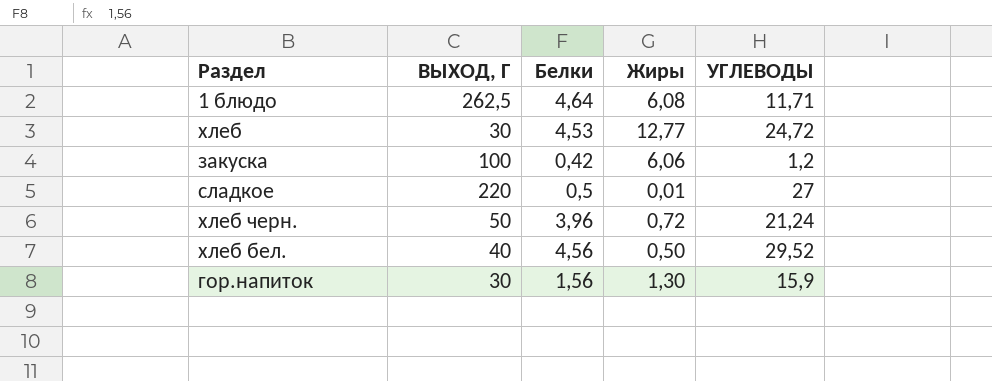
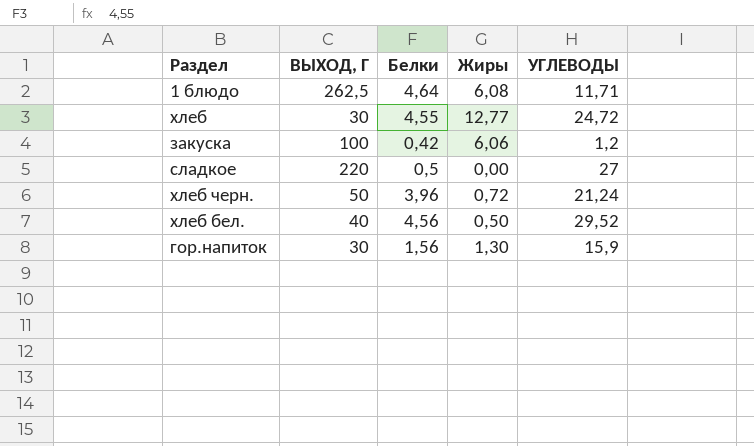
хлеб | Белки: 4,53 -> 4,55
сладкое | Жиры: 0,01 -> 0,00

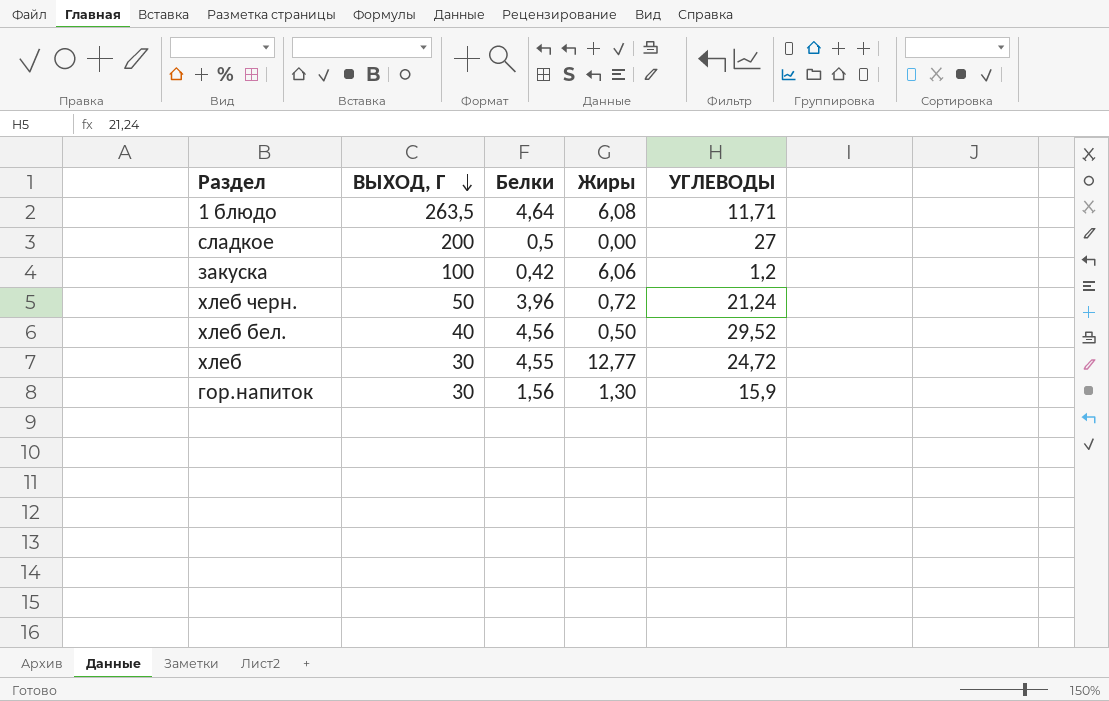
row order: none -> ВЫХОД, Г descending
1 блюдо | ВЫХОД, Г: 262,5 -> 263,5
сладкое | ВЫХОД, Г: 220 -> 200

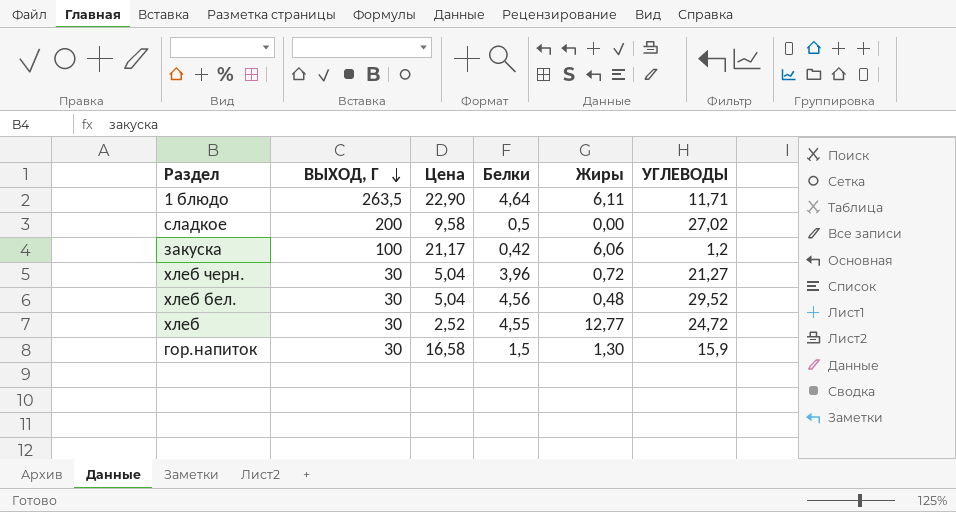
column Цена | position: none -> 3
1 блюдо | Жиры: 6,08 -> 6,11
сладкое | УГЛЕВОДЫ: 27 -> 27,02
хлеб черн. | ВЫХОД, Г: 50 -> 30
хлеб черн. | УГЛЕВОДЫ: 21,24 -> 21,27
хлеб бел. | ВЫХОД, Г: 40 -> 30
хлеб бел. | Жиры: 0,50 -> 0,48
гор.напиток | Белки: 1,56 -> 1,5

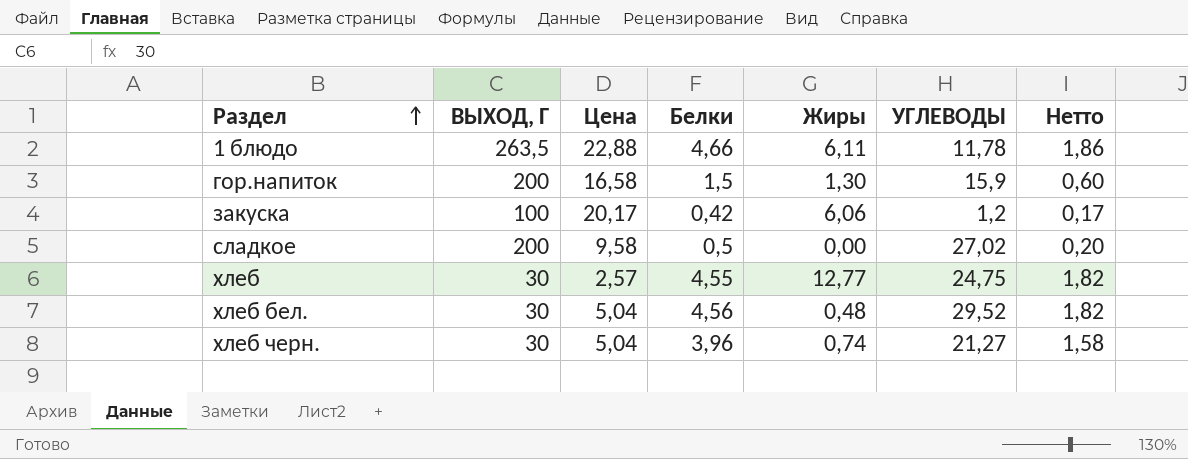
row order: ВЫХОД, Г descending -> Раздел ascending
column Нетто | formula: none -> [Белки] * 0,4
1 блюдо | Цена: 22,90 -> 22,88
1 блюдо | Белки: 4,64 -> 4,66
1 блюдо | УГЛЕВОДЫ: 11,71 -> 11,78
гор.напиток | ВЫХОД, Г: 30 -> 200
закуска | Цена: 21,17 -> 20,17
хлеб | Цена: 2,52 -> 2,57
хлеб | УГЛЕВОДЫ: 24,72 -> 24,75
хлеб черн. | Жиры: 0,72 -> 0,74

